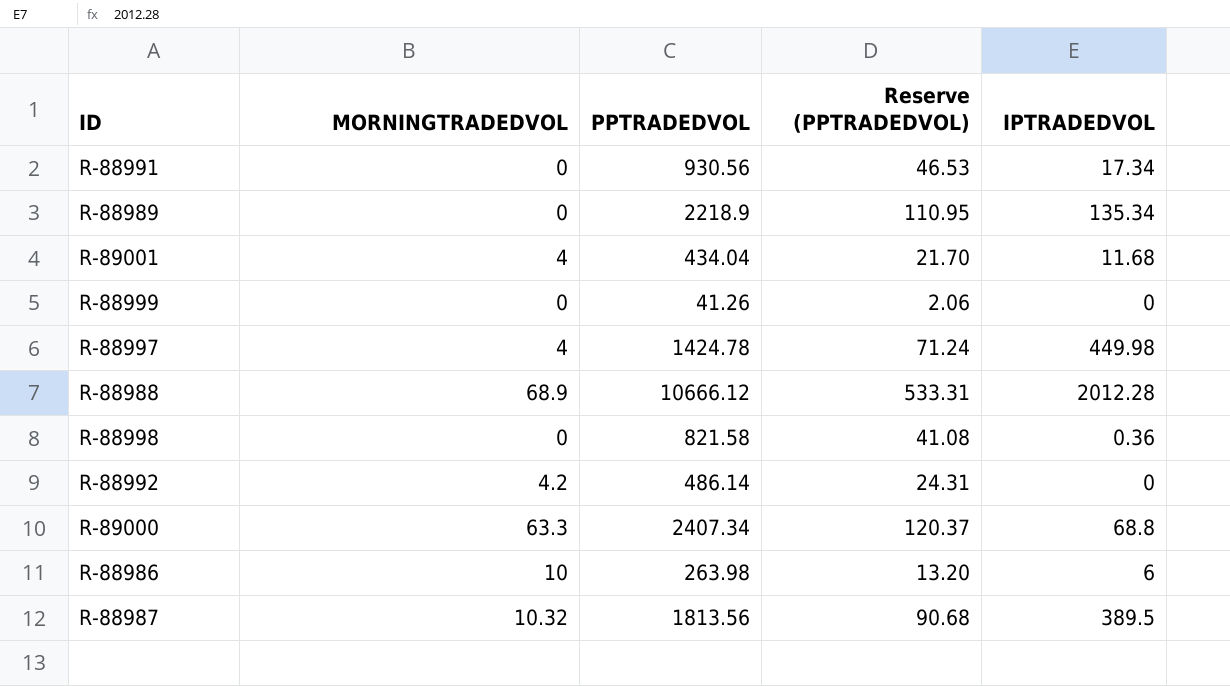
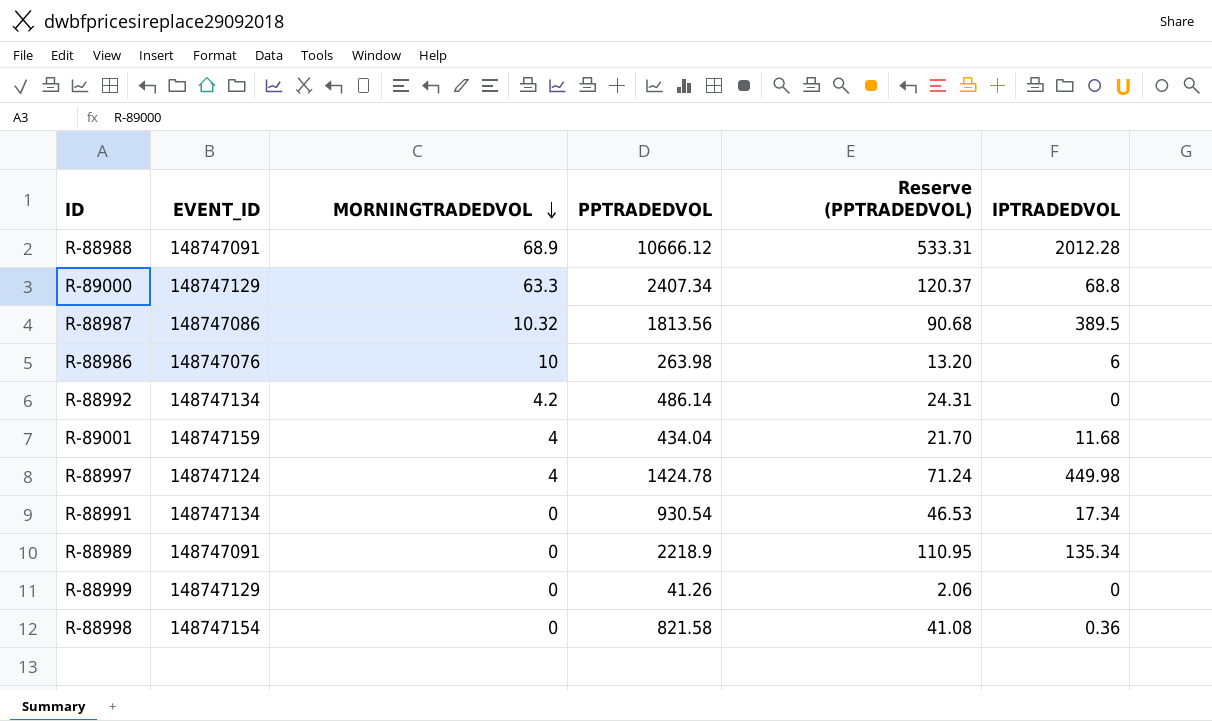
row order: none -> MORNINGTRADEDVOL descending
column EVENT_ID | position: none -> 2
R-88991 | PPTRADEDVOL: 930.56 -> 930.54

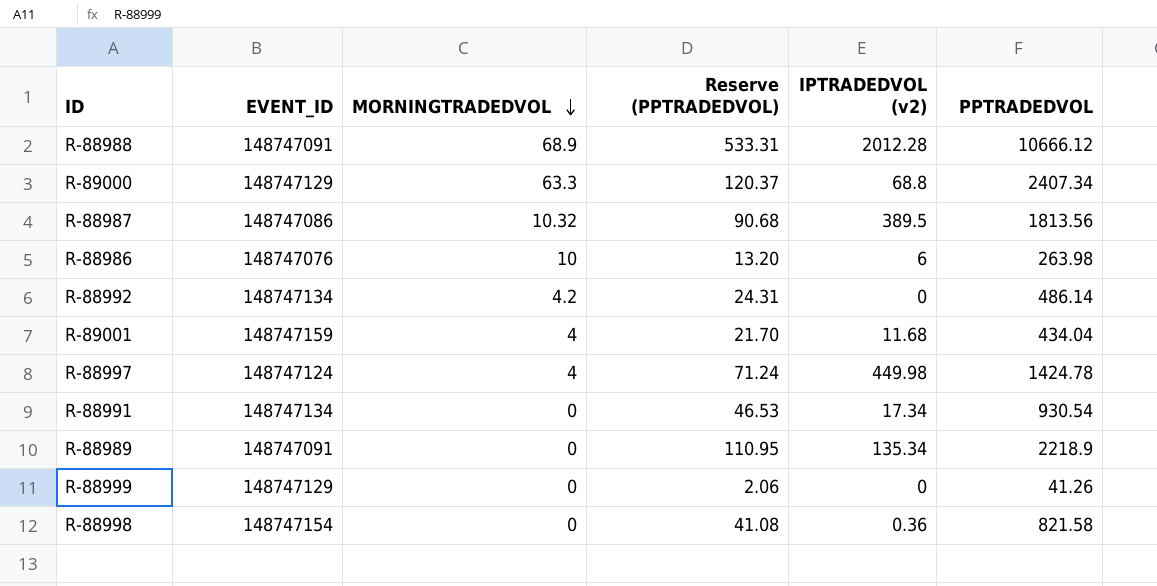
column name: IPTRADEDVOL -> IPTRADEDVOL (v2)
column PPTRADEDVOL | position: 4 -> 6

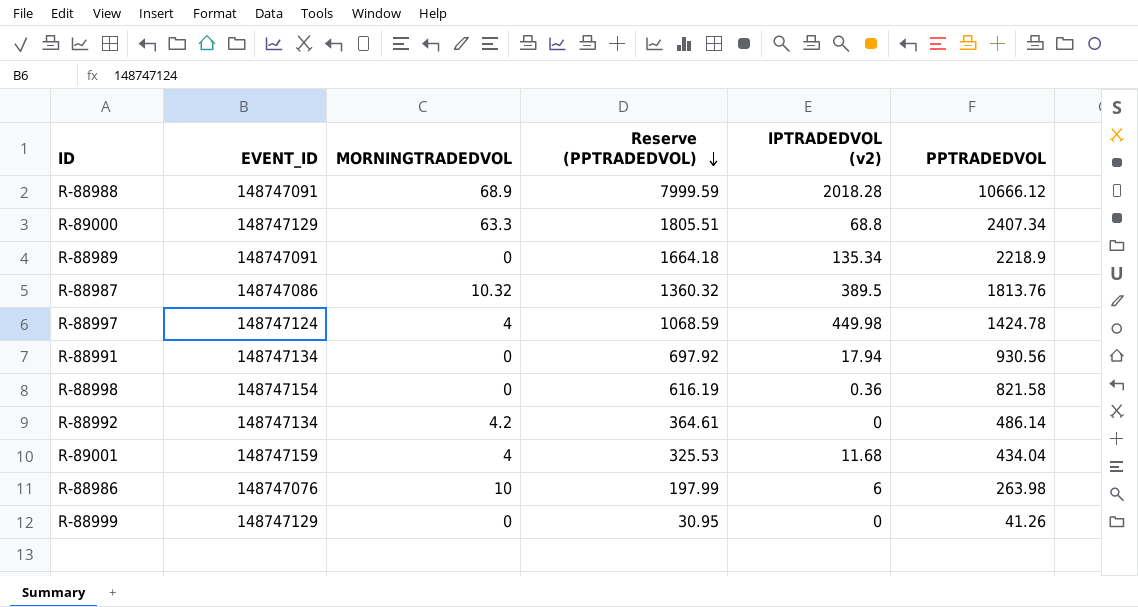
row order: MORNINGTRADEDVOL descending -> Reserve (PPTRADEDVOL) descending
column Reserve (PPTRADEDVOL) | formula: [PPTRADEDVOL] * 0.05 -> [PPTRADEDVOL] * 0.75
R-88988 | IPTRADEDVOL (v2): 2012.28 -> 2018.28
R-88987 | PPTRADEDVOL: 1813.56 -> 1813.76
R-88991 | IPTRADEDVOL (v2): 17.34 -> 17.94
R-88991 | PPTRADEDVOL: 930.54 -> 930.56

